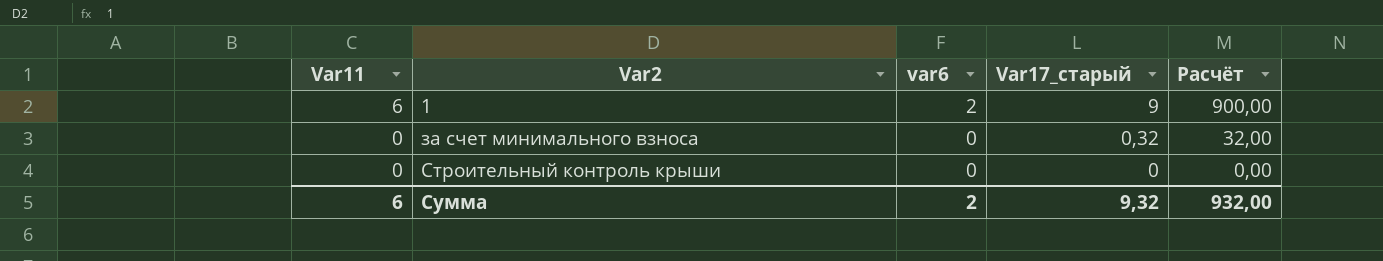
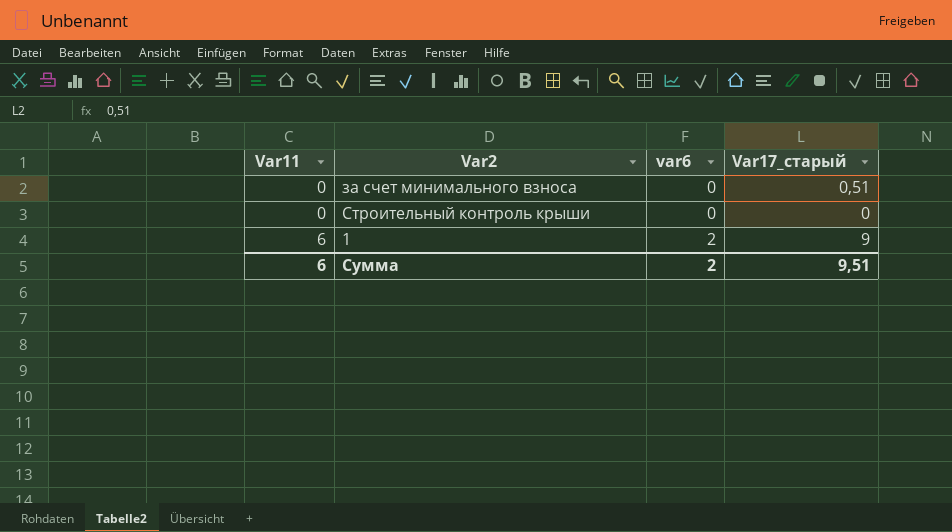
row order: Var11 descending -> Var11 ascending
column Расчёт | formula: [Var17_старый] * 100 -> none
за счет минимального взноса | Var17_старый: 0,32 -> 0,51
Сумма | Var17_старый: 9,32 -> 9,51

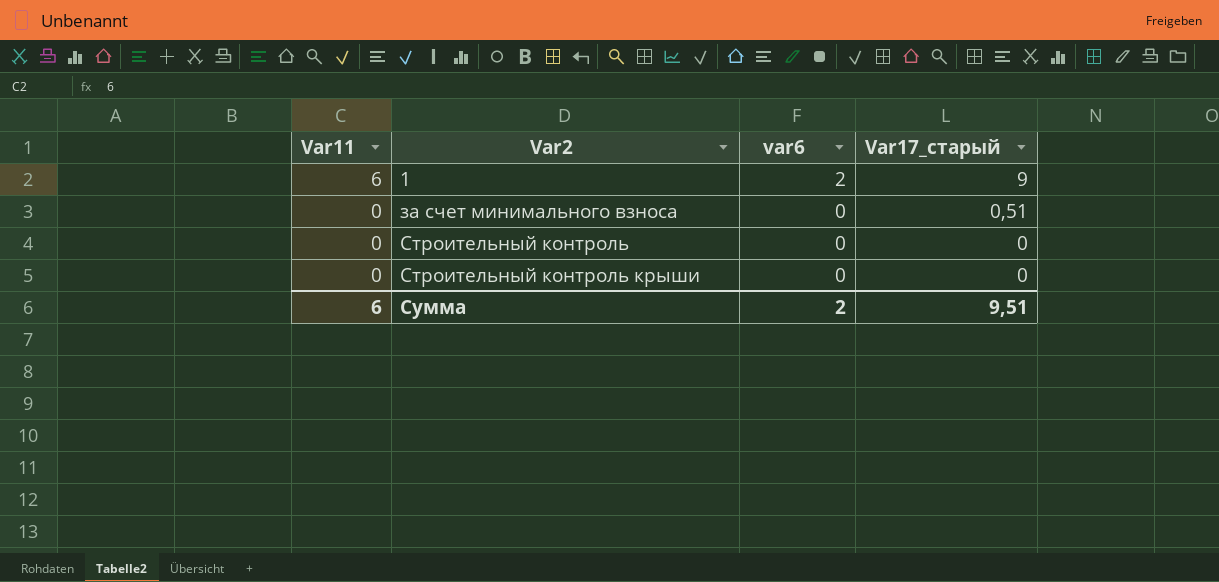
row order: Var11 ascending -> Var11 descending
row Строительный контроль: none -> 0 | 0 | 0

